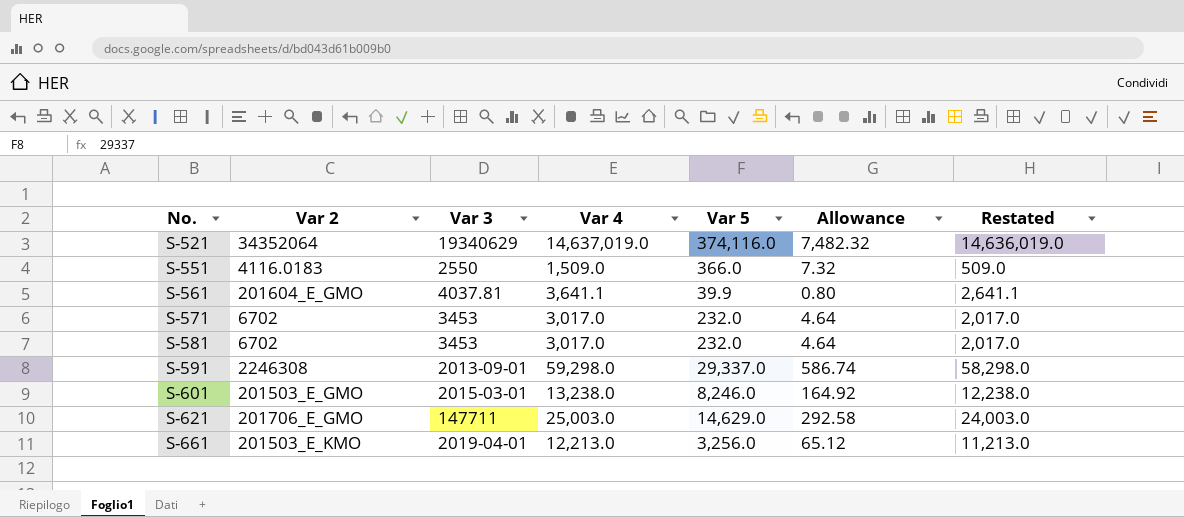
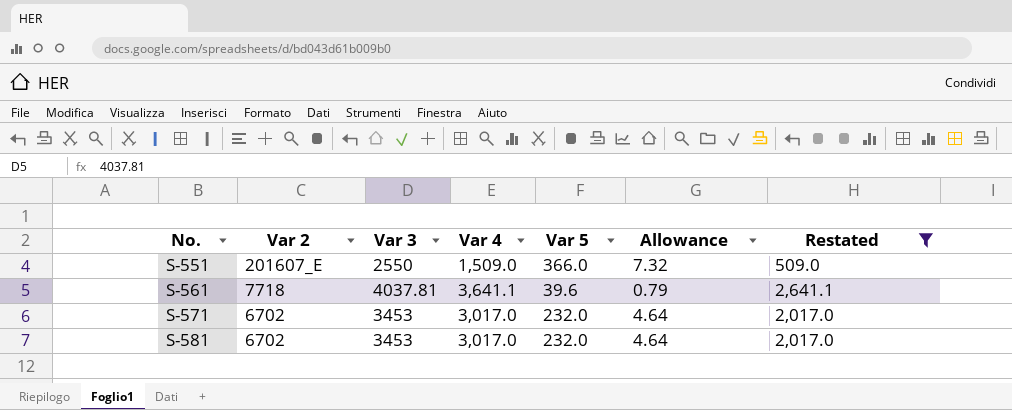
filter: none -> Restated <= 2,641.1
S-551 | Var 2: 4116.0183 -> 201607_E
S-561 | Var 2: 201604_E_GMO -> 7718
S-561 | Var 5: 39.9 -> 39.6
S-561 | Allowance: 0.80 -> 0.79

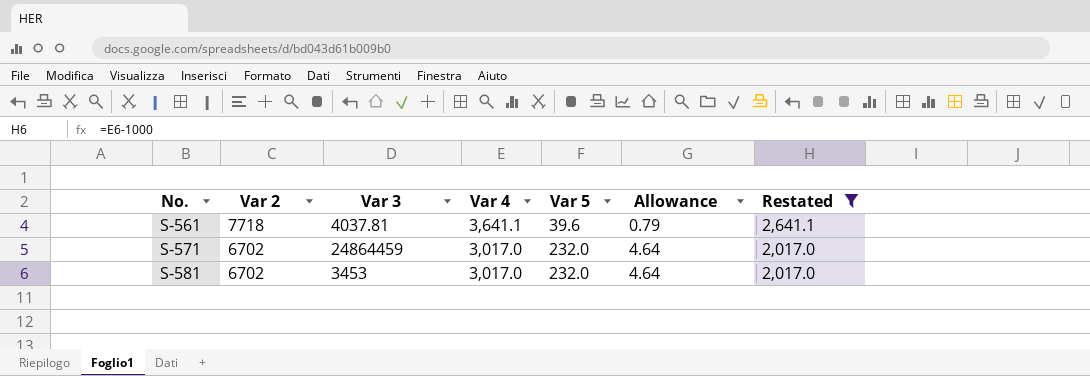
row S-551: 201607_E | 2550 | 1,509.0 | 366.0 | 7.32 | 509.0 -> none
S-571 | Var 3: 3453 -> 24864459

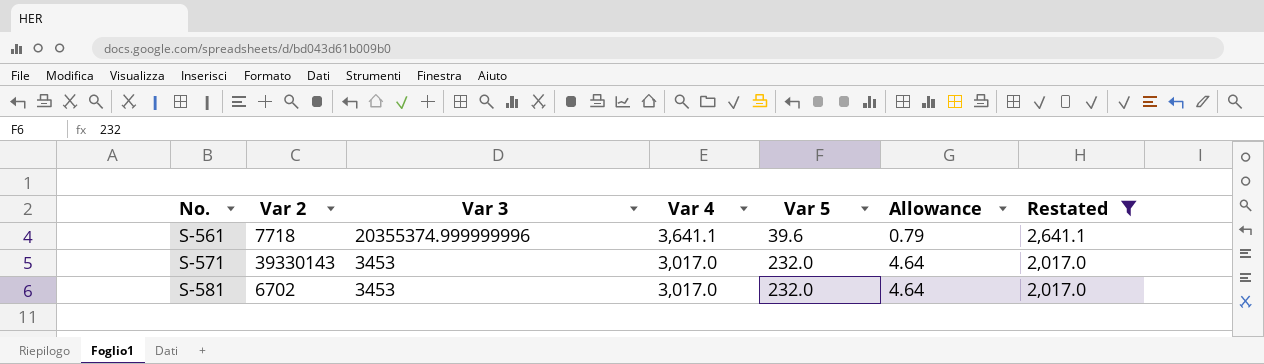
S-561 | Var 3: 4037.81 -> 20355374.999999996
S-571 | Var 2: 6702 -> 39330143
S-571 | Var 3: 24864459 -> 3453

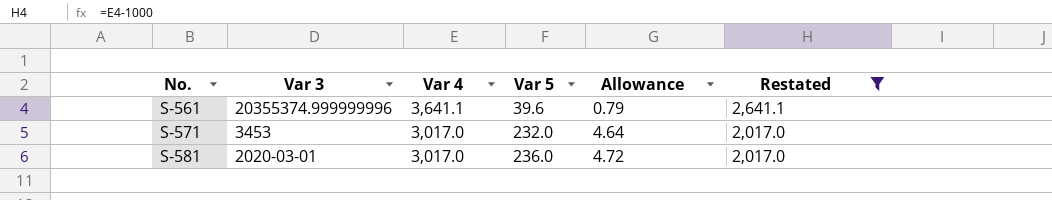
column Var 2 | position: 2 -> none
S-581 | Var 3: 3453 -> 2020-03-01
S-581 | Var 5: 232.0 -> 236.0
S-581 | Allowance: 4.64 -> 4.72

